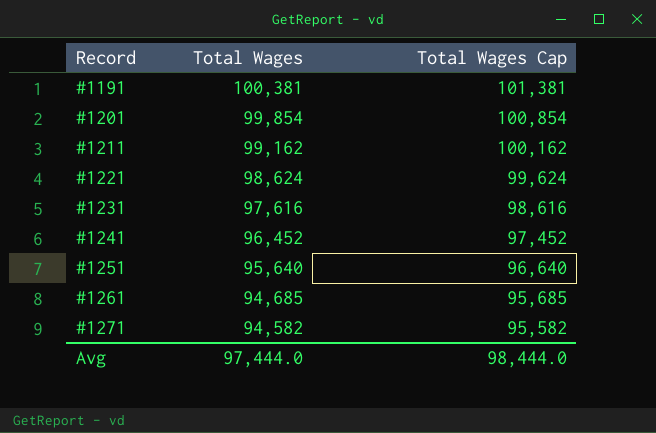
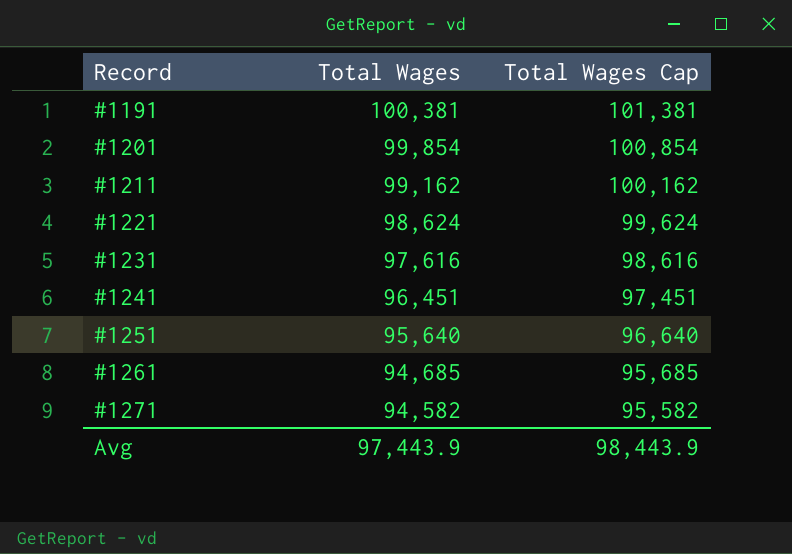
#1241 | Total Wages: 96,452 -> 96,451
#1241 | Total Wages Cap: 97,452 -> 97,451
Avg | Total Wages: 97,444.0 -> 97,443.9
Avg | Total Wages Cap: 98,444.0 -> 98,443.9

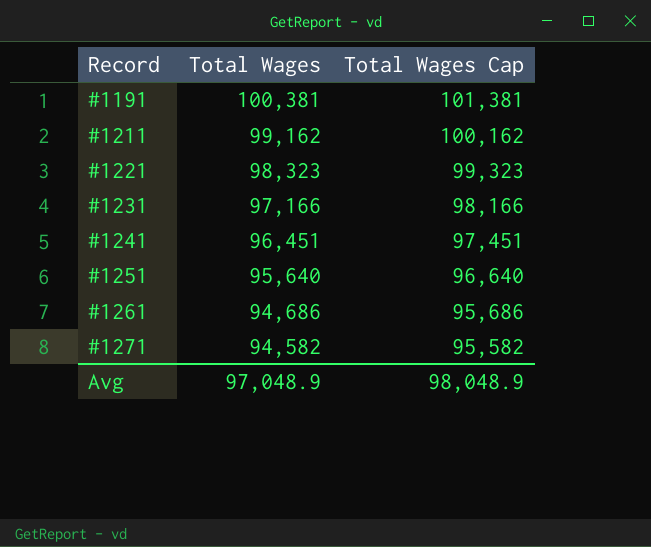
row #1201: 99,854 | 100,854 -> none
#1221 | Total Wages: 98,624 -> 98,323
#1221 | Total Wages Cap: 99,624 -> 99,323
#1231 | Total Wages: 97,616 -> 97,166
#1231 | Total Wages Cap: 98,616 -> 98,166
#1261 | Total Wages: 94,685 -> 94,686
#1261 | Total Wages Cap: 95,685 -> 95,686
Avg | Total Wages: 97,443.9 -> 97,048.9
Avg | Total Wages Cap: 98,443.9 -> 98,048.9

